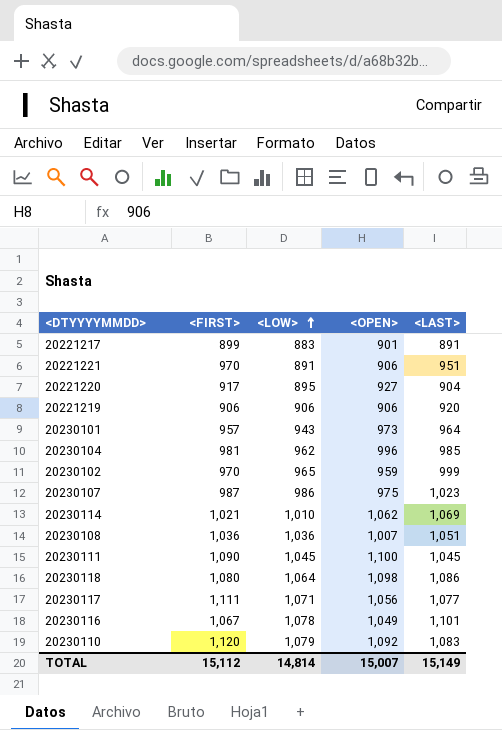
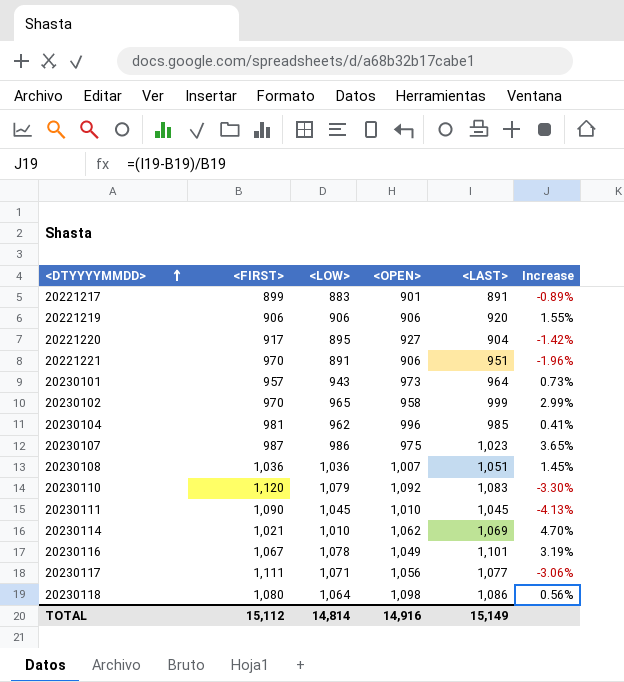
row order: <LOW> ascending -> <DTYYYYMMDD> ascending
column Increase | formula: none -> ([<LAST>] - [<FIRST>]) / [<FIRST>]
20230102 | <OPEN>: 959 -> 958
20230111 | <OPEN>: 1,100 -> 1,010
TOTAL | <OPEN>: 15,007 -> 14,916

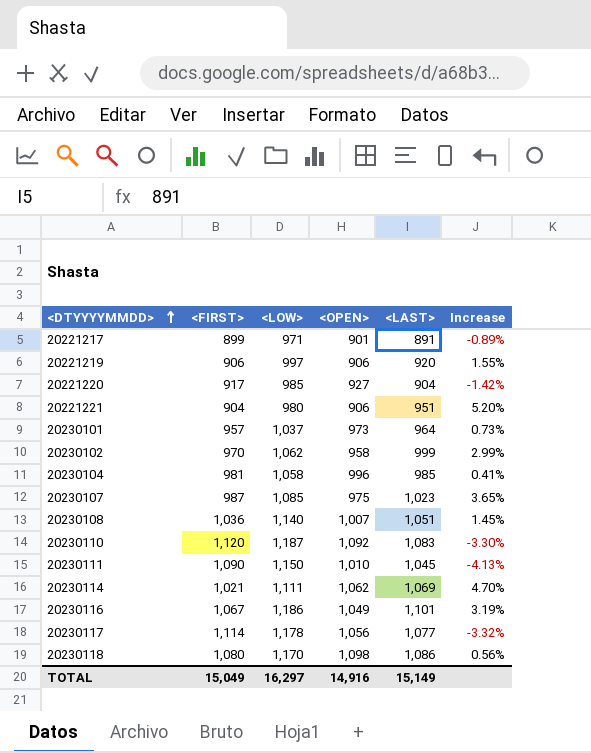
20221217 | <LOW>: 883 -> 971
20221219 | <LOW>: 906 -> 997
20221220 | <LOW>: 895 -> 985
20221221 | <FIRST>: 970 -> 904
20221221 | <LOW>: 891 -> 980
20221221 | Increase: -1.96% -> 5.20%
20230101 | <LOW>: 943 -> 1,037
20230102 | <LOW>: 965 -> 1,062
20230104 | <LOW>: 962 -> 1,058
20230107 | <LOW>: 986 -> 1,085
20230108 | <LOW>: 1,036 -> 1,140
20230110 | <LOW>: 1,079 -> 1,187
20230111 | <LOW>: 1,045 -> 1,150
20230114 | <LOW>: 1,010 -> 1,111
20230116 | <LOW>: 1,078 -> 1,186
20230117 | <FIRST>: 1,111 -> 1,114
20230117 | <LOW>: 1,071 -> 1,178
20230117 | Increase: -3.06% -> -3.32%
20230118 | <LOW>: 1,064 -> 1,170
TOTAL | <FIRST>: 15,112 -> 15,049
TOTAL | <LOW>: 14,814 -> 16,297

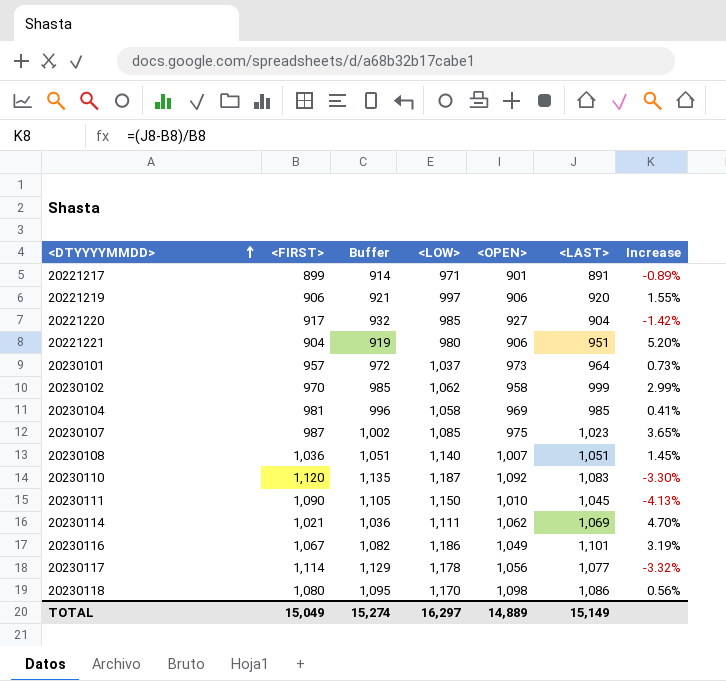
column Buffer | formula: none -> [<FIRST>] + 15
20230104 | <OPEN>: 996 -> 969
TOTAL | <OPEN>: 14,916 -> 14,889

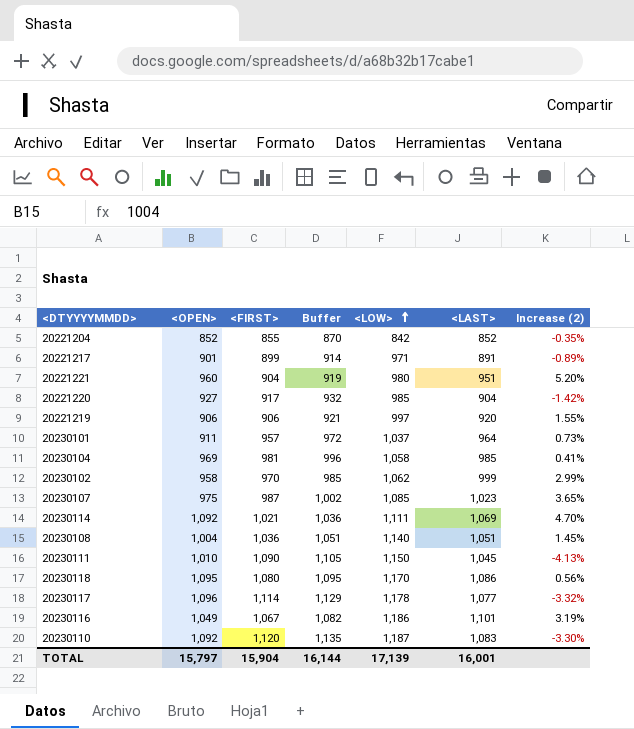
row order: <DTYYYYMMDD> ascending -> <LOW> ascending
column <OPEN> | position: 5 -> 2
column name: Increase -> Increase (2)
row 20221204: none -> 852 | 855 | 870 | 842 | 852 | -0.35%
20221221 | <OPEN>: 906 -> 960
20230101 | <OPEN>: 973 -> 911
20230114 | <OPEN>: 1,062 -> 1,092
20230108 | <OPEN>: 1,007 -> 1,004
20230118 | <OPEN>: 1,098 -> 1,095
20230117 | <OPEN>: 1,056 -> 1,096
TOTAL | <OPEN>: 14,889 -> 15,797
TOTAL | <FIRST>: 15,049 -> 15,904
TOTAL | Buffer: 15,274 -> 16,144
TOTAL | <LOW>: 16,297 -> 17,139
TOTAL | <LAST>: 15,149 -> 16,001

